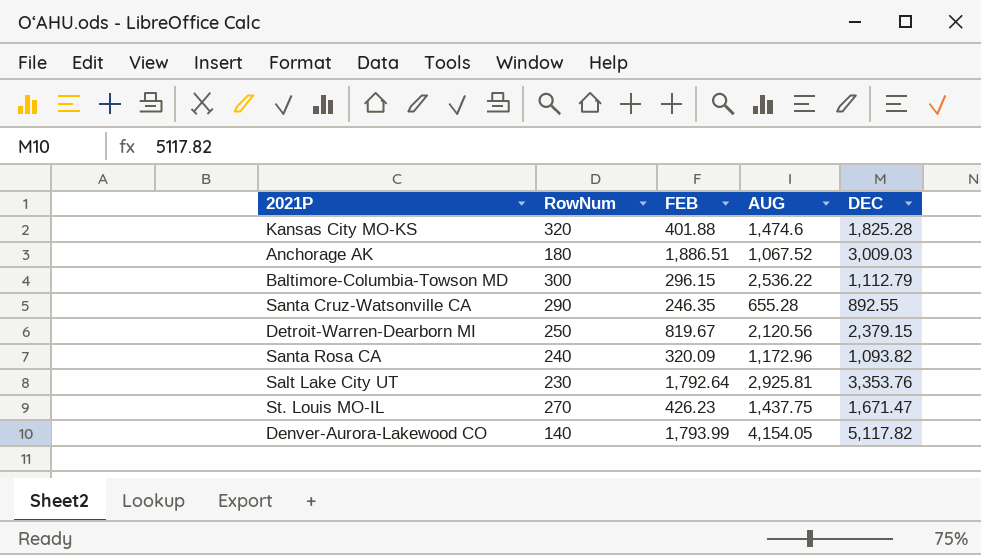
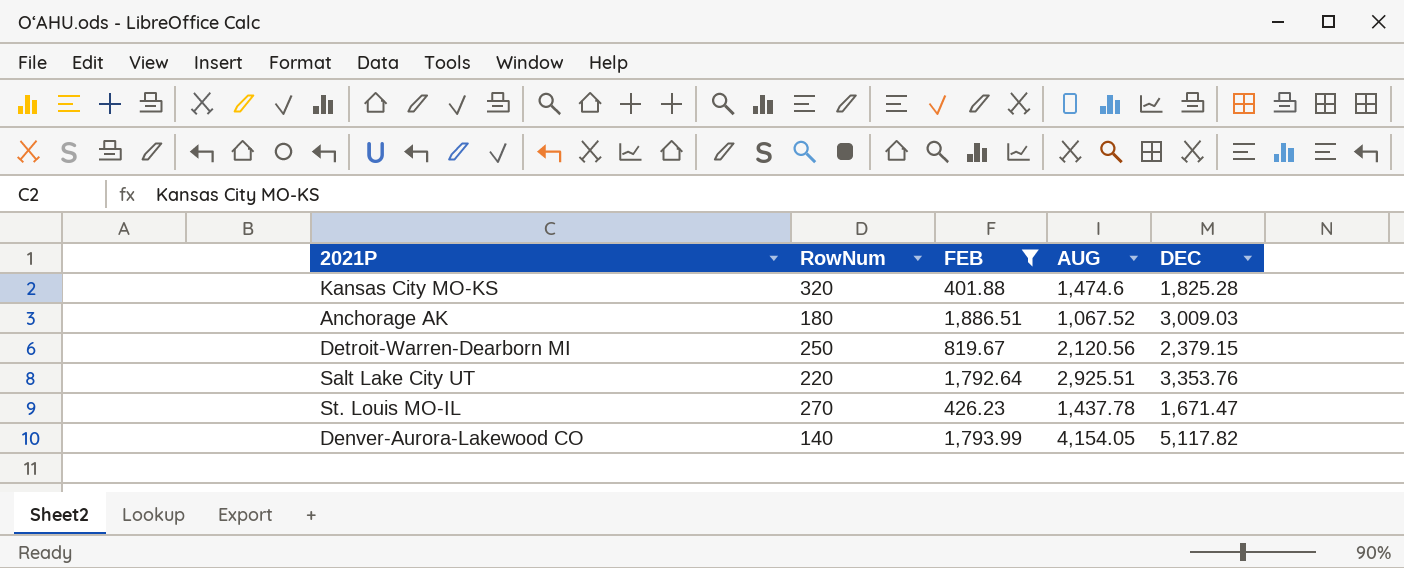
filter: none -> FEB >= 401.88
Salt Lake City UT | RowNum: 230 -> 220
Salt Lake City UT | AUG: 2,925.81 -> 2,925.51
St. Louis MO-IL | AUG: 1,437.75 -> 1,437.78

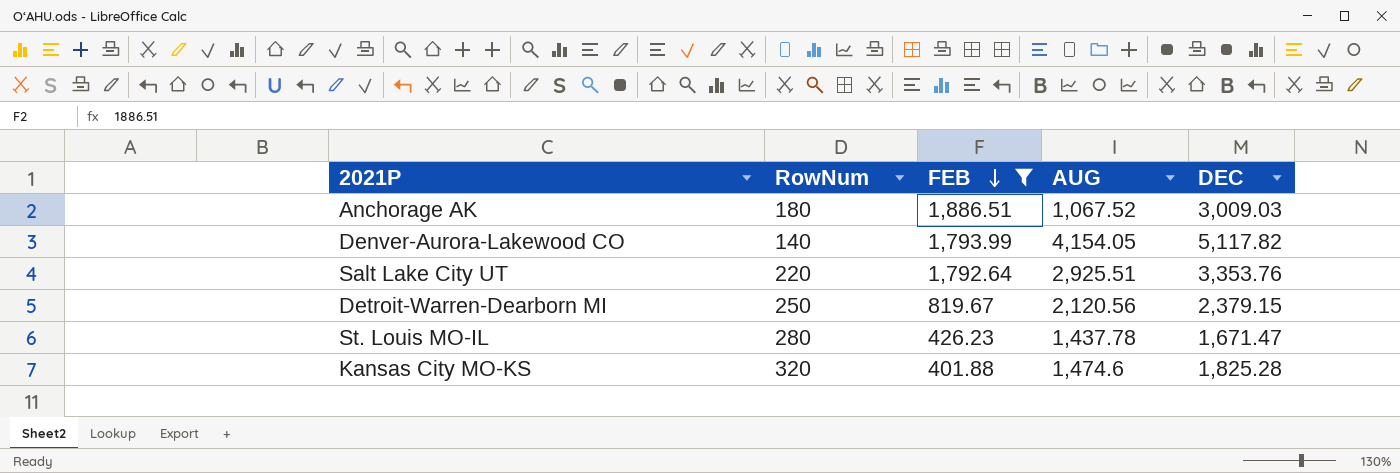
row order: none -> FEB descending
St. Louis MO-IL | RowNum: 270 -> 280

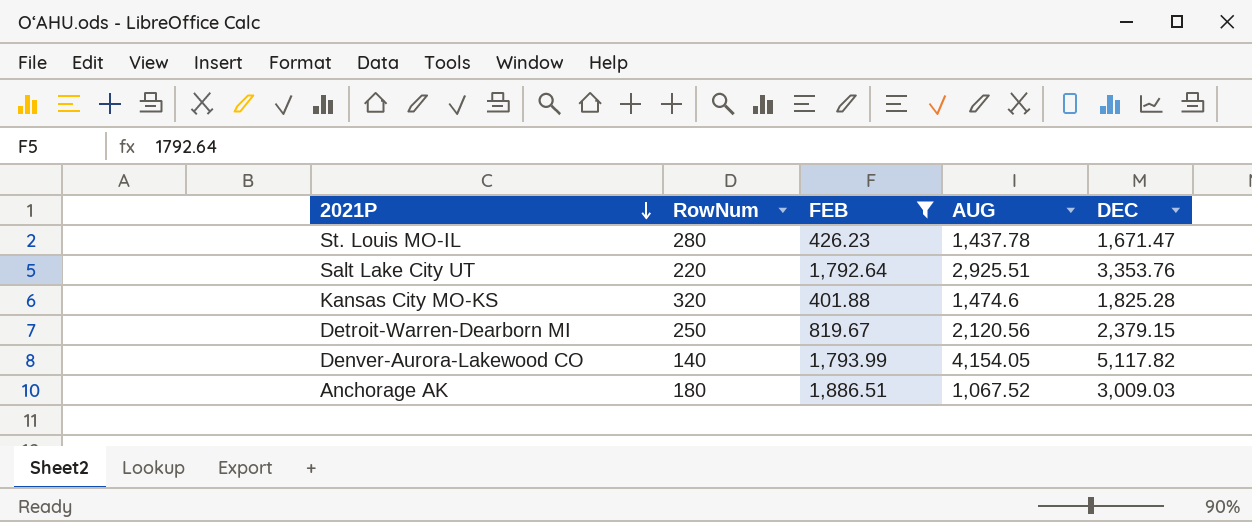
row order: FEB descending -> 2021P descending

